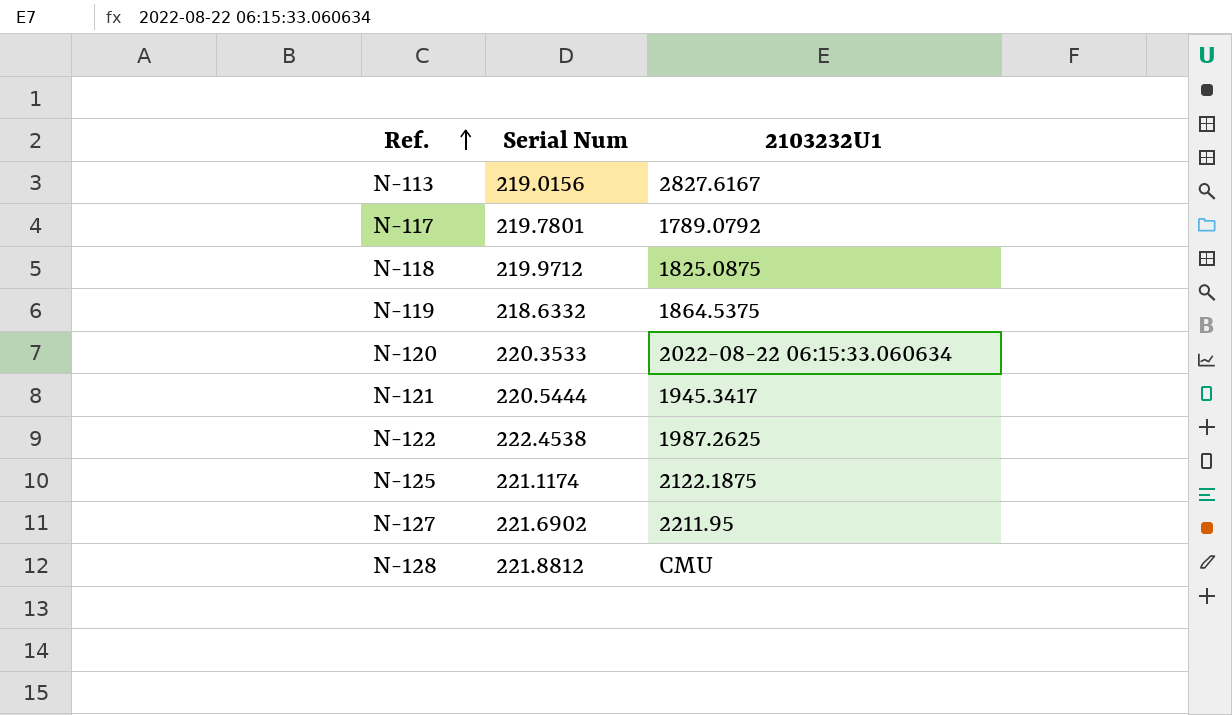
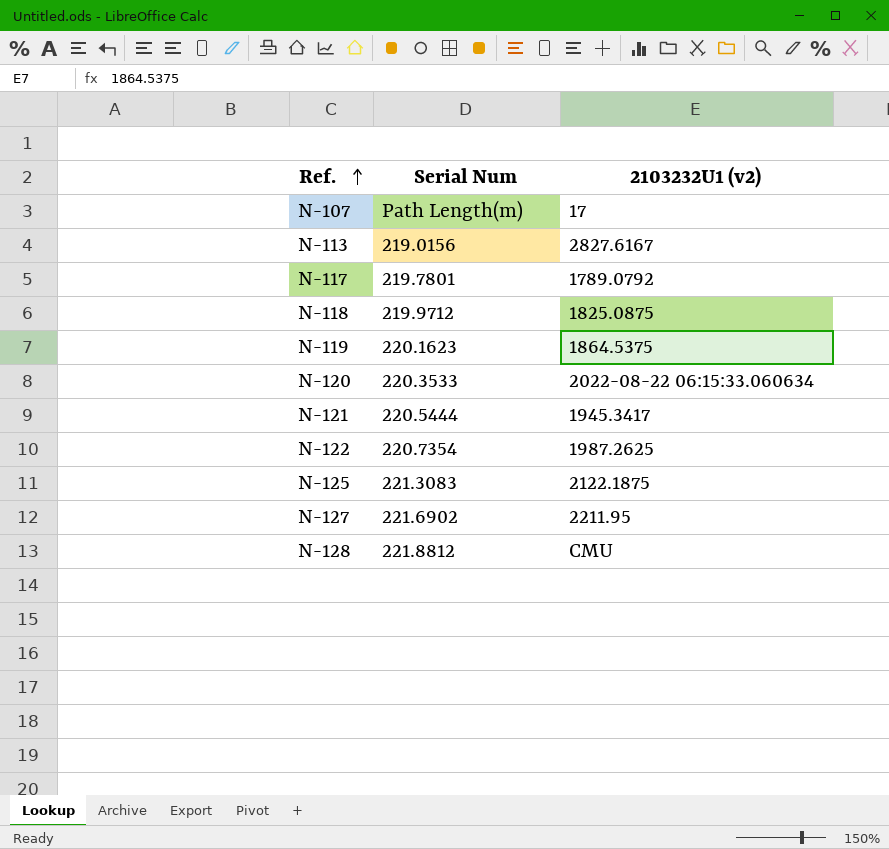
column name: 2103232U1 -> 2103232U1 (v2)
row N-107: none -> Path Length(m) | 17
N-119 | Serial Num: 218.6332 -> 220.1623
N-122 | Serial Num: 222.4538 -> 220.7354
N-125 | Serial Num: 221.1174 -> 221.3083

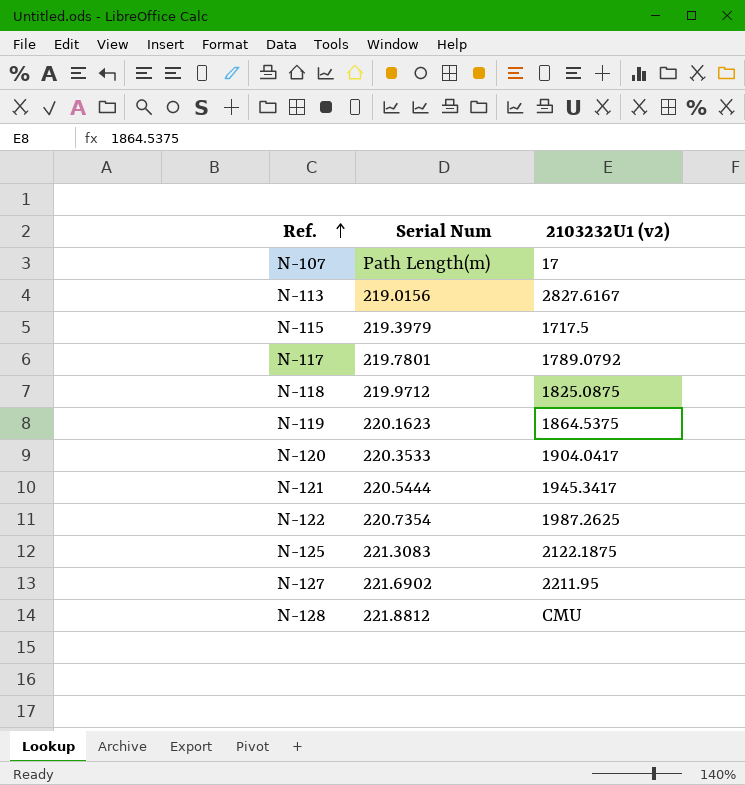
row N-115: none -> 219.3979 | 1717.5
N-120 | 2103232U1 (v2): 2022-08-22 06:15:33.060634 -> 1904.0417

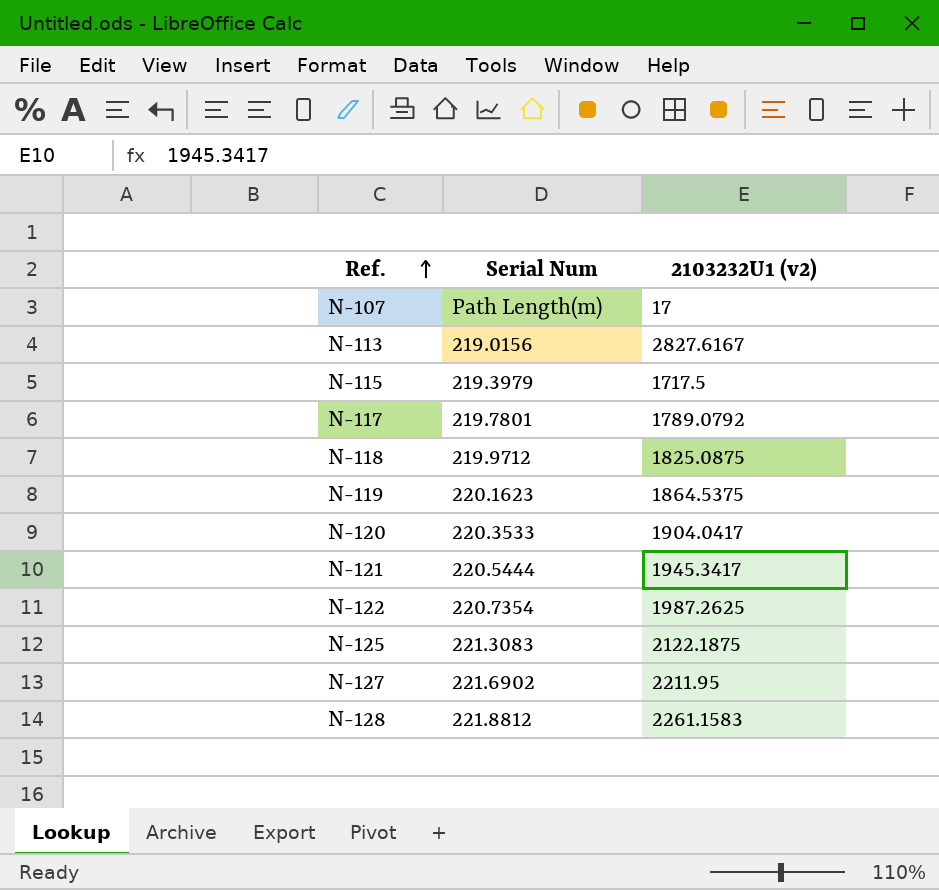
N-128 | 2103232U1 (v2): CMU -> 2261.1583

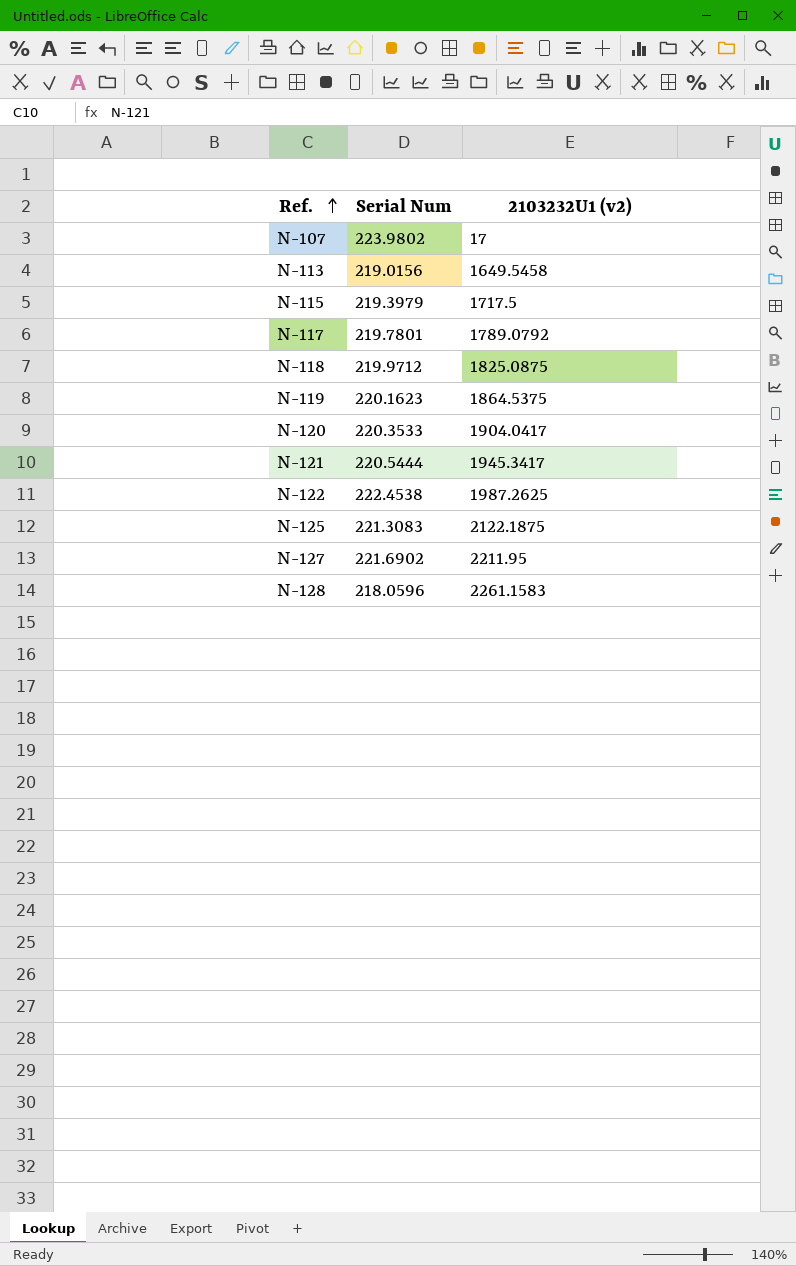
N-107 | Serial Num: Path Length(m) -> 223.9802
N-113 | 2103232U1 (v2): 2827.6167 -> 1649.5458
N-122 | Serial Num: 220.7354 -> 222.4538
N-128 | Serial Num: 221.8812 -> 218.0596

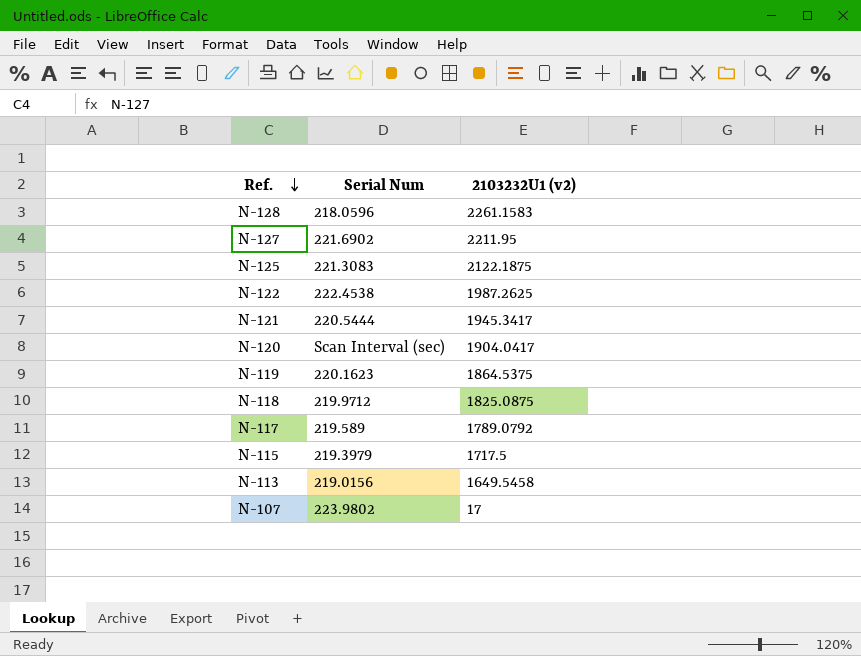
row order: Ref. ascending -> Ref. descending
N-120 | Serial Num: 220.3533 -> Scan Interval (sec)
N-117 | Serial Num: 219.7801 -> 219.589

